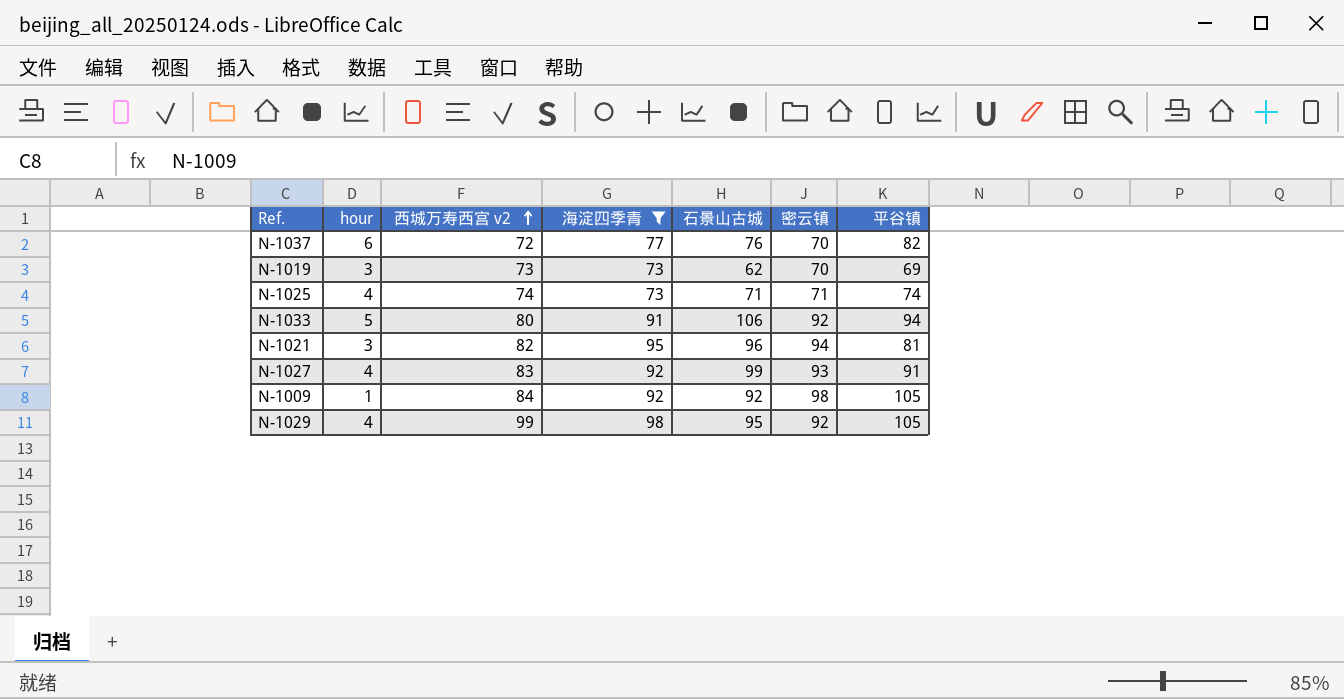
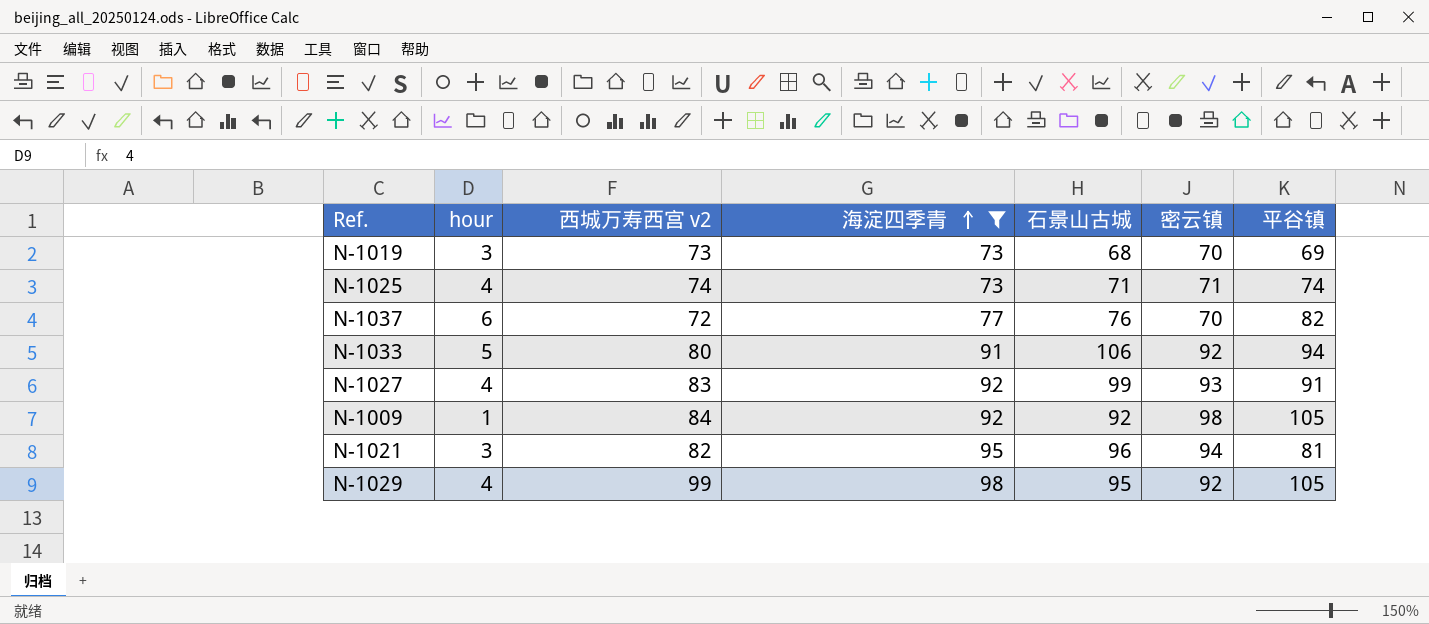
row order: 西城万寿西宫 v2 ascending -> 海淀四季青 ascending
N-1019 | 石景山古城: 62 -> 68

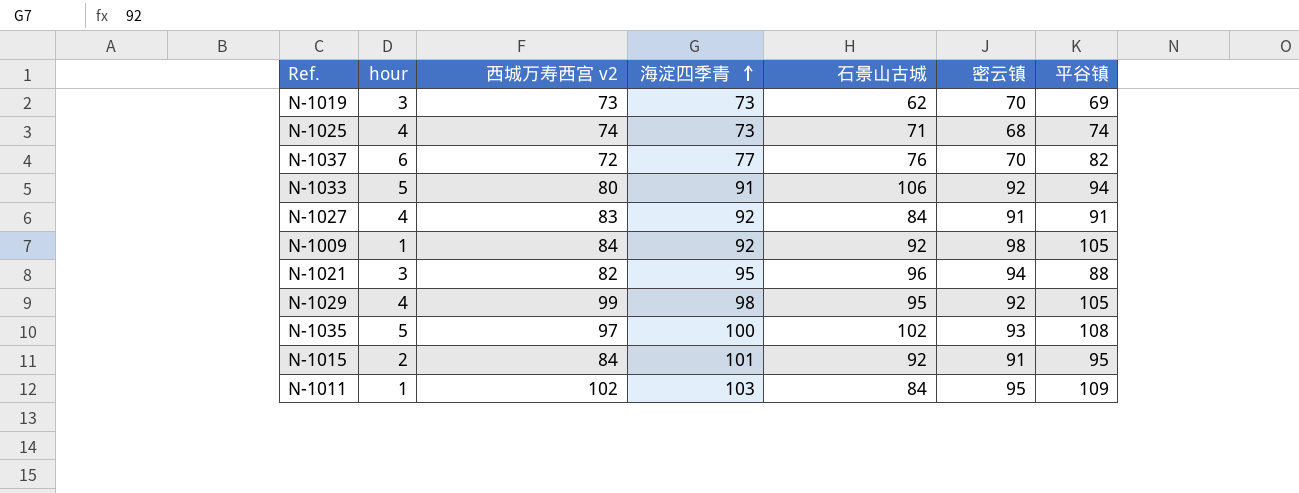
filter: 海淀四季青 <= 98 -> none
N-1019 | 石景山古城: 68 -> 62
N-1025 | 密云镇: 71 -> 68
N-1027 | 石景山古城: 99 -> 84
N-1027 | 密云镇: 93 -> 91
N-1021 | 平谷镇: 81 -> 88

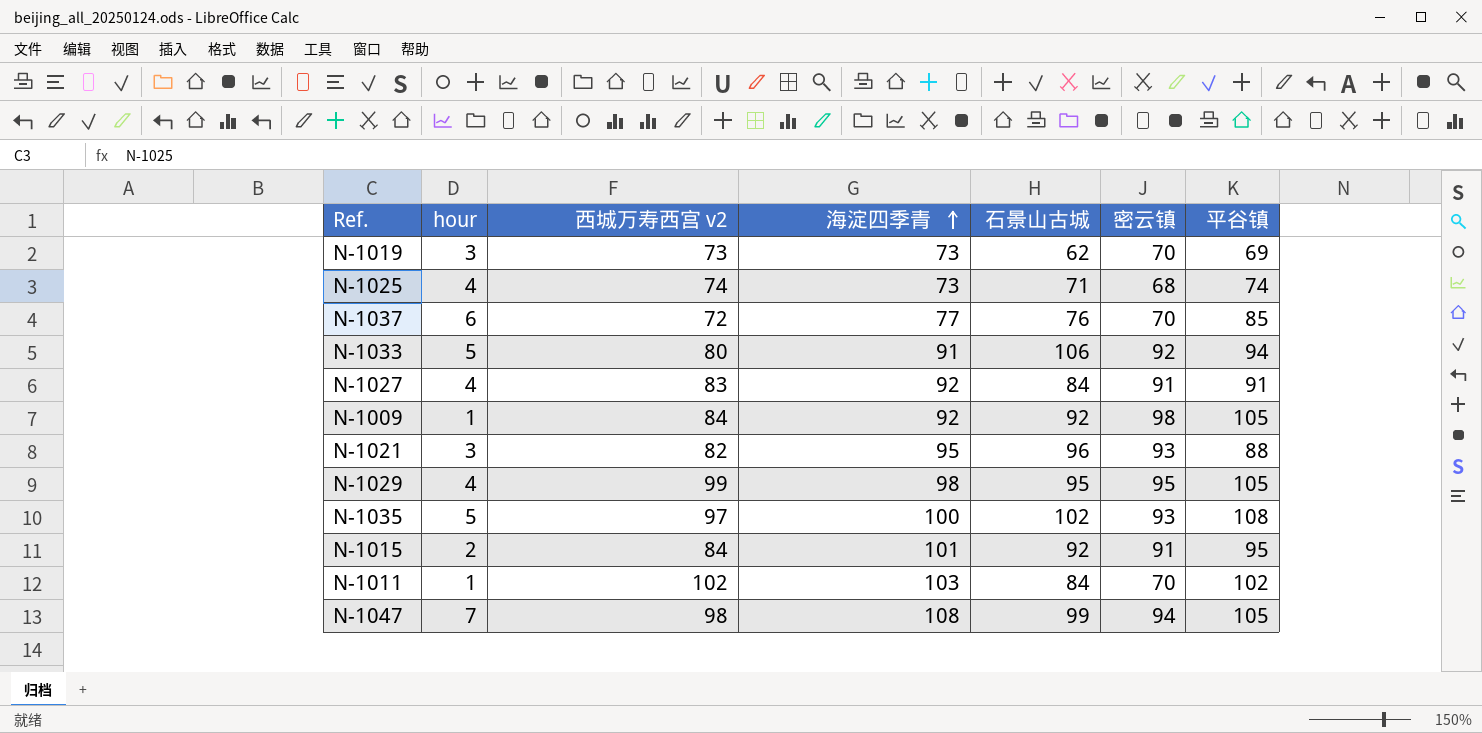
N-1037 | 平谷镇: 82 -> 85
N-1021 | 密云镇: 94 -> 93
N-1029 | 密云镇: 92 -> 95
N-1011 | 密云镇: 95 -> 70
N-1011 | 平谷镇: 109 -> 102
row N-1047: none -> 7 | 98 | 108 | 99 | 94 | 105

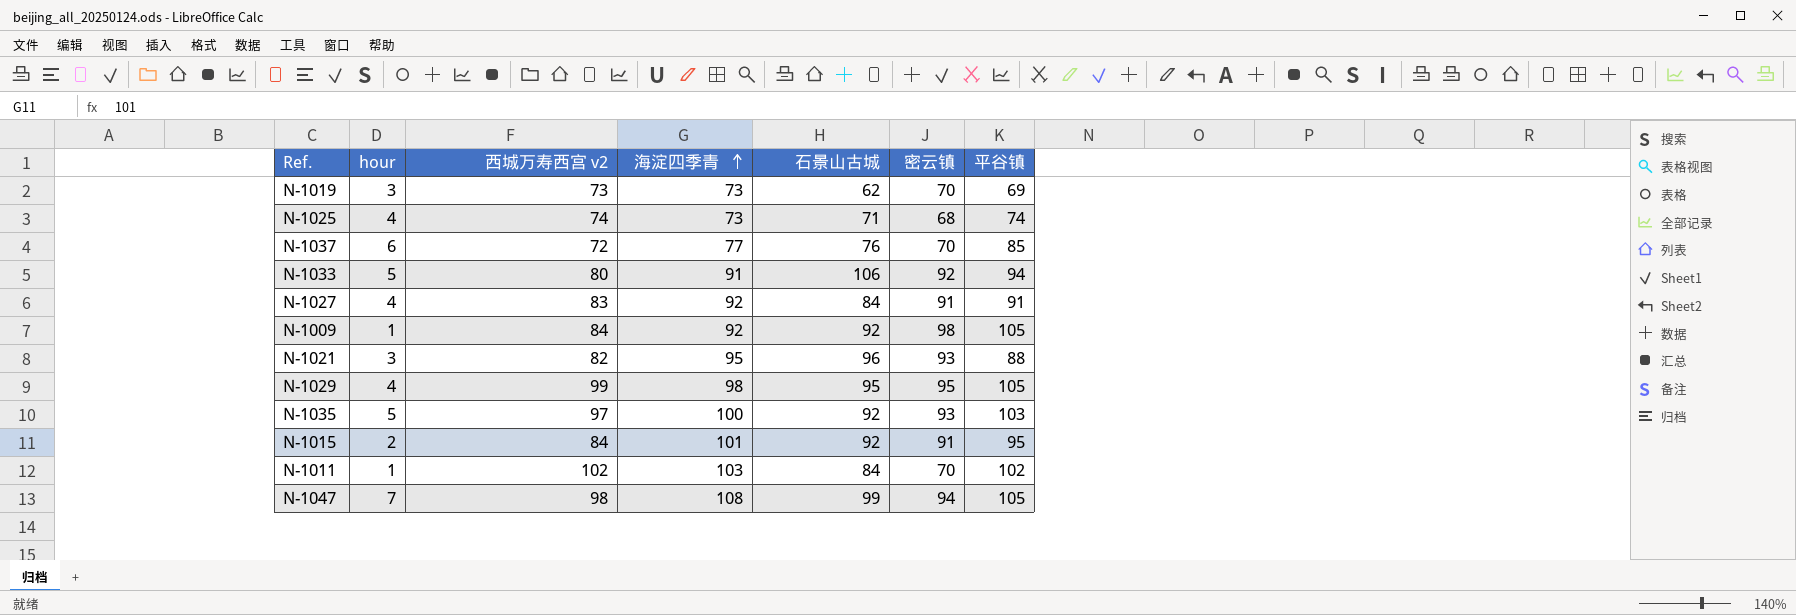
N-1035 | 石景山古城: 102 -> 92
N-1035 | 平谷镇: 108 -> 103

